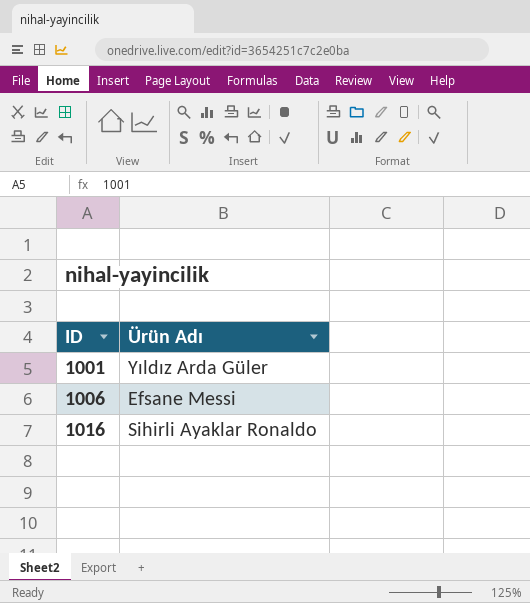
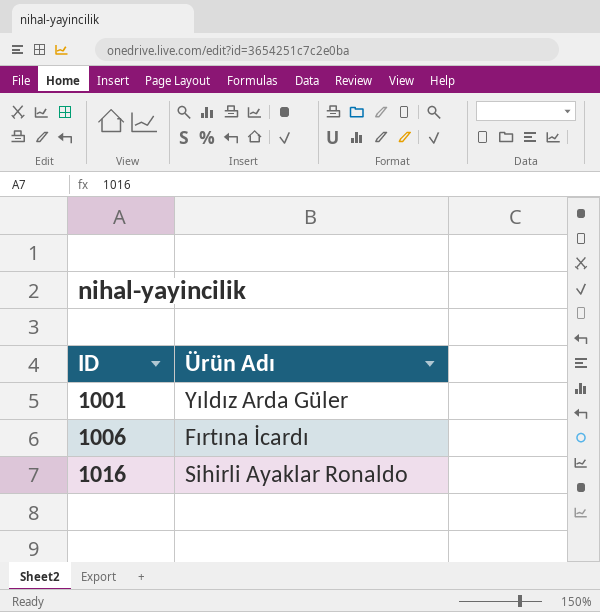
1006 | Ürün Adı: Efsane Messi -> Fırtına İcardı

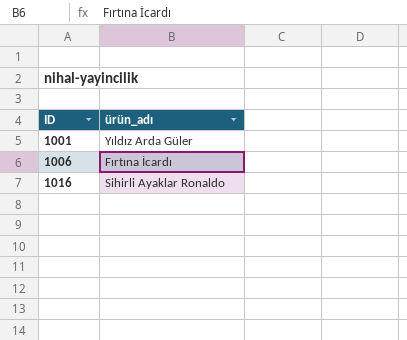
column name: Ürün Adı -> ürün_adı

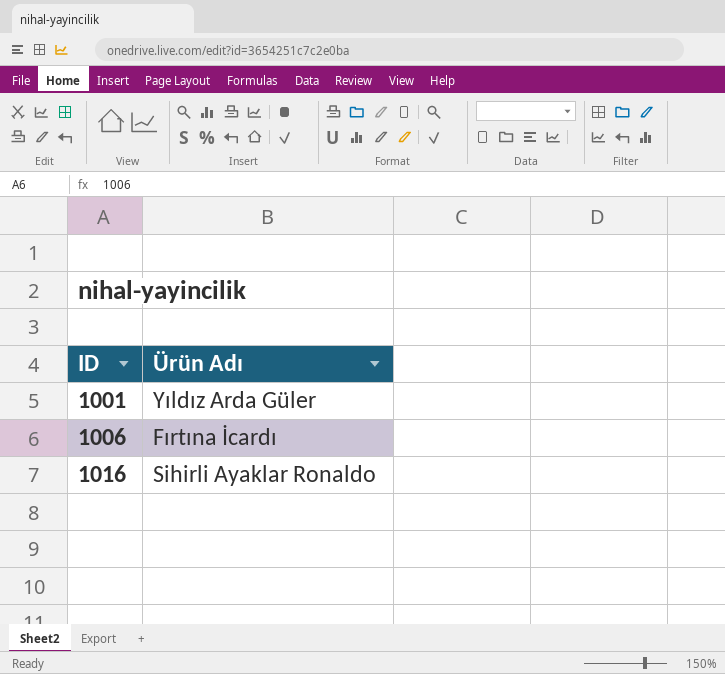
column name: ürün_adı -> Ürün Adı

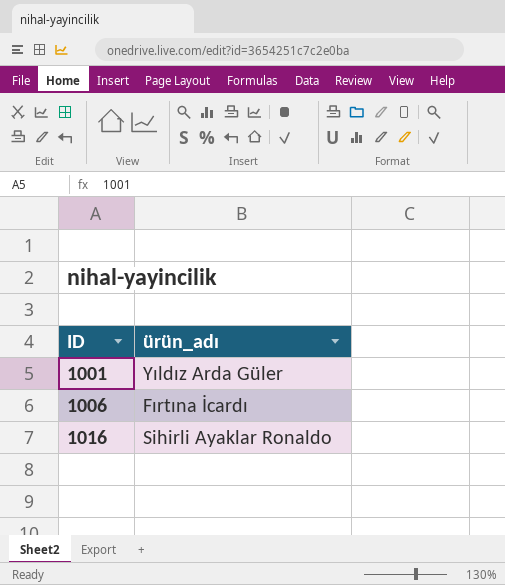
column name: Ürün Adı -> ürün_adı

